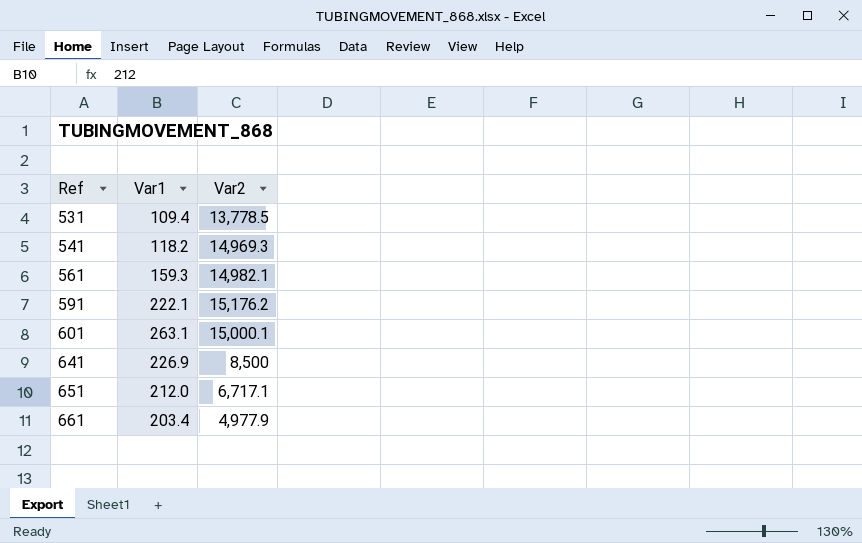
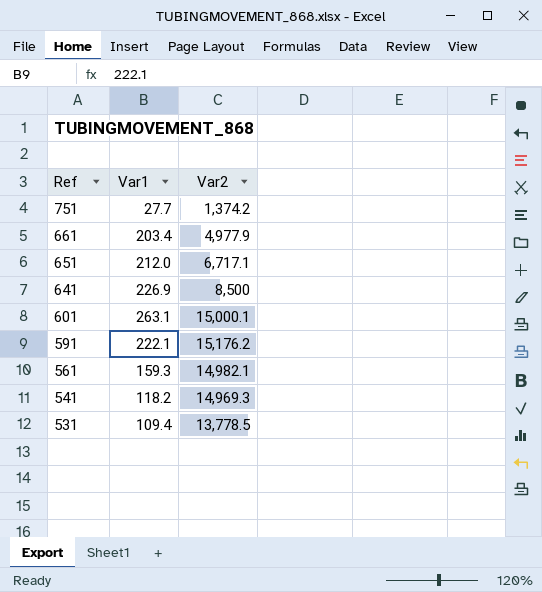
row order: Ref ascending -> Ref descending
row 751: none -> 27.7 | 1,374.2

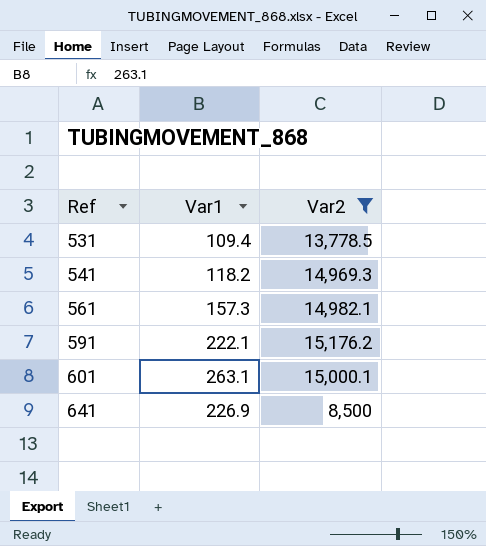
filter: none -> Var2 >= 8,500
row order: Ref descending -> Ref ascending
561 | Var1: 159.3 -> 157.3

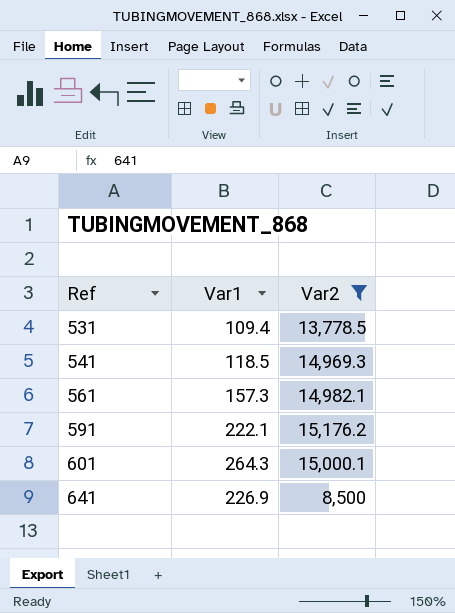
541 | Var1: 118.2 -> 118.5
601 | Var1: 263.1 -> 264.3

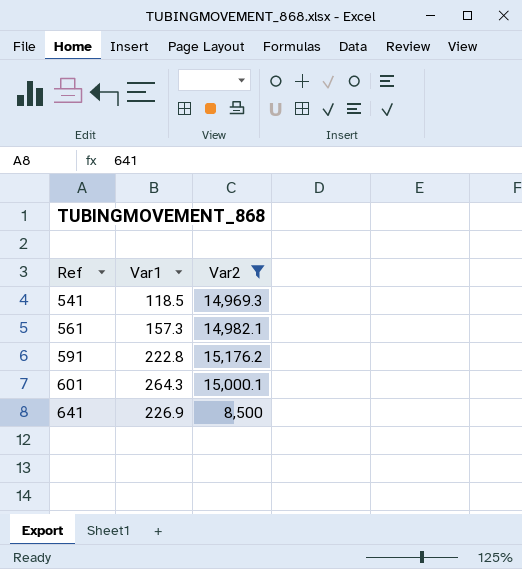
row 531: 109.4 | 13,778.5 -> none
591 | Var1: 222.1 -> 222.8

